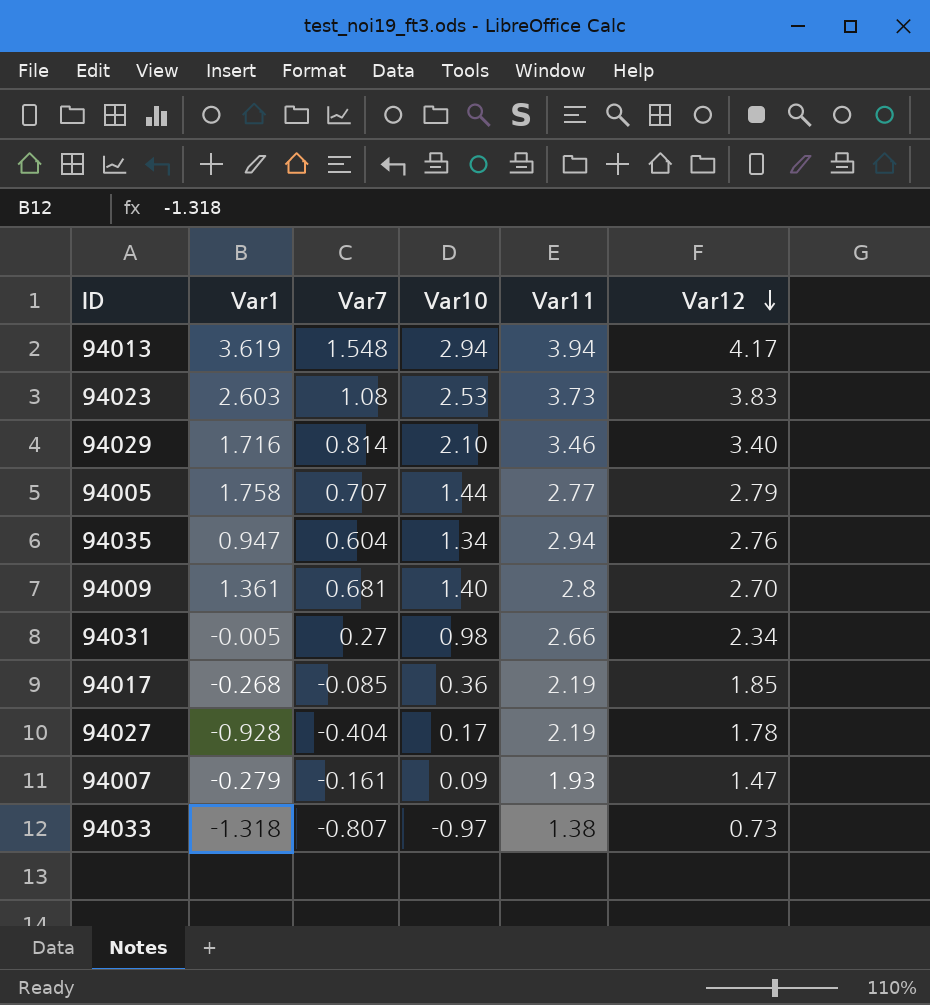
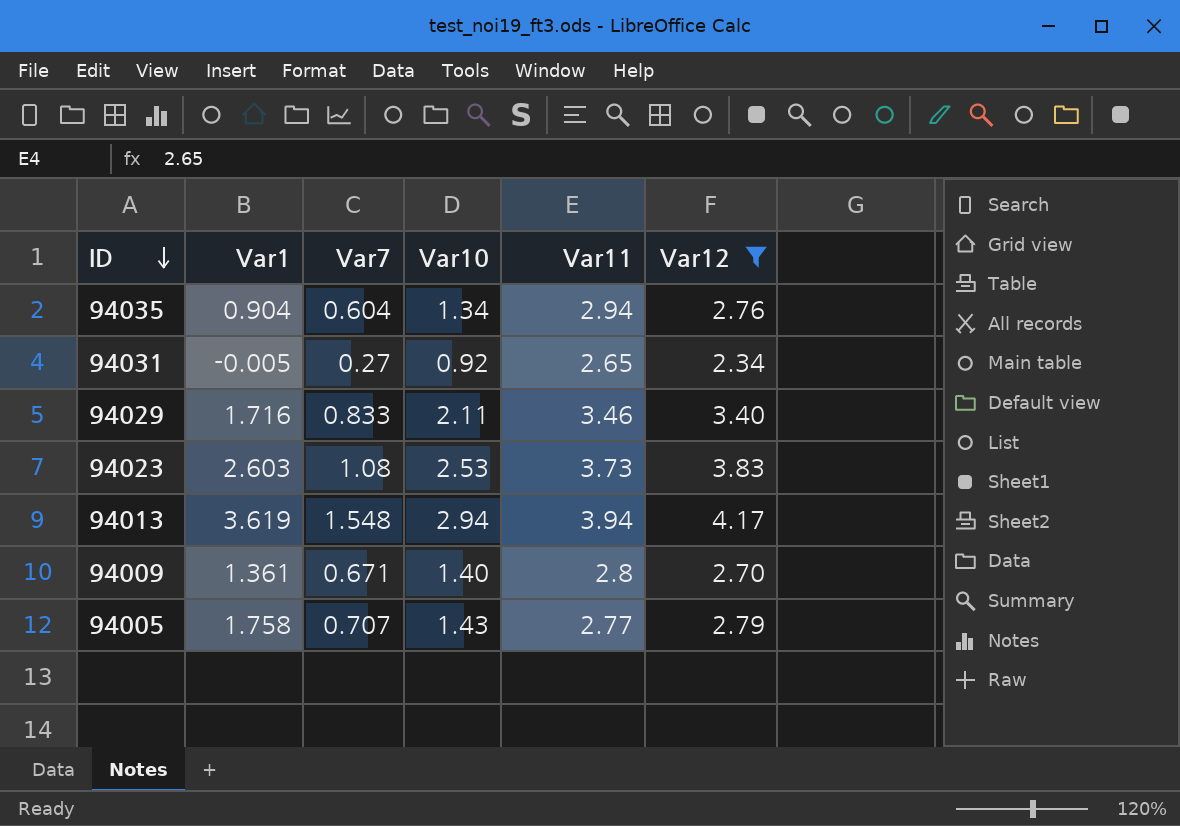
filter: none -> Var12 >= 2.34
row order: Var12 descending -> ID descending
94035 | Var1: 0.947 -> 0.904
94031 | Var10: 0.98 -> 0.92
94031 | Var11: 2.66 -> 2.65
94029 | Var7: 0.814 -> 0.833
94029 | Var10: 2.10 -> 2.11
94009 | Var7: 0.681 -> 0.671
94005 | Var10: 1.44 -> 1.43

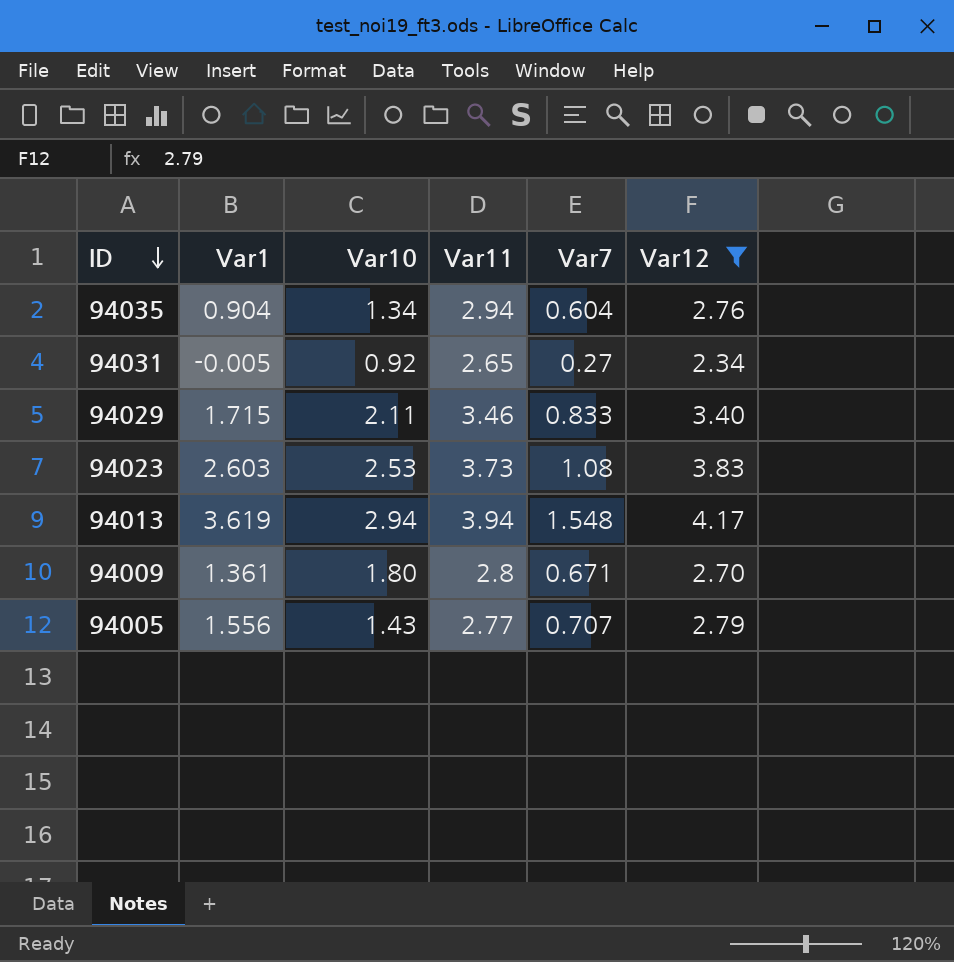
column Var7 | position: 3 -> 5
94029 | Var1: 1.716 -> 1.715
94009 | Var10: 1.40 -> 1.80
94005 | Var1: 1.758 -> 1.556

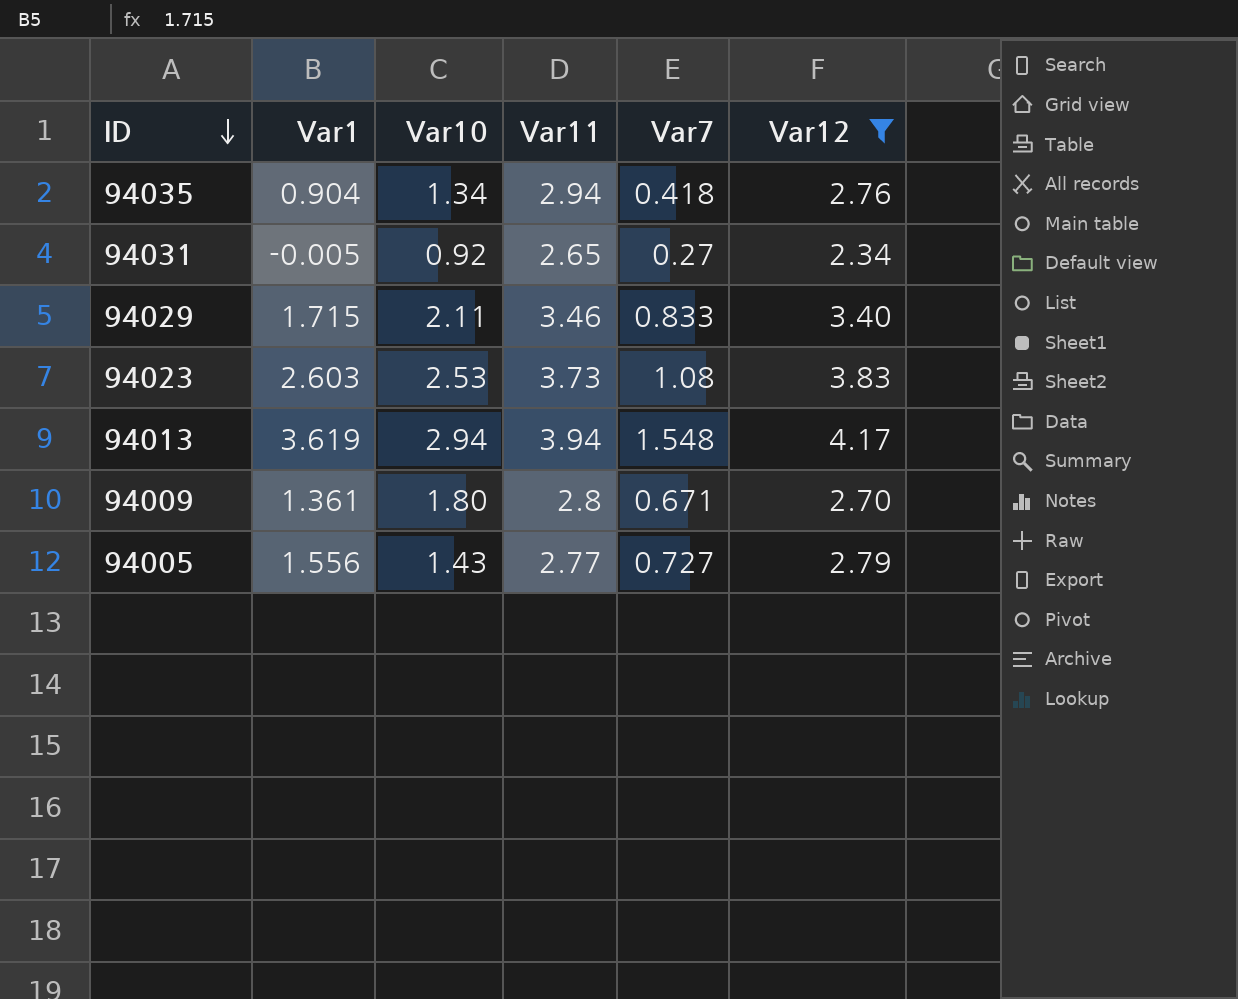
94035 | Var7: 0.604 -> 0.418
94005 | Var7: 0.707 -> 0.727

